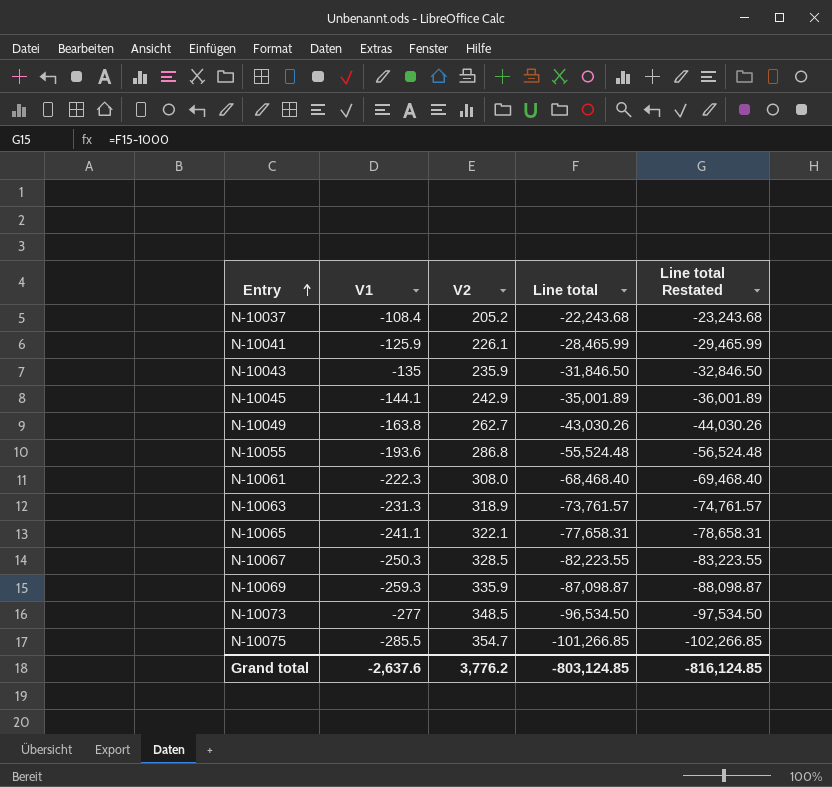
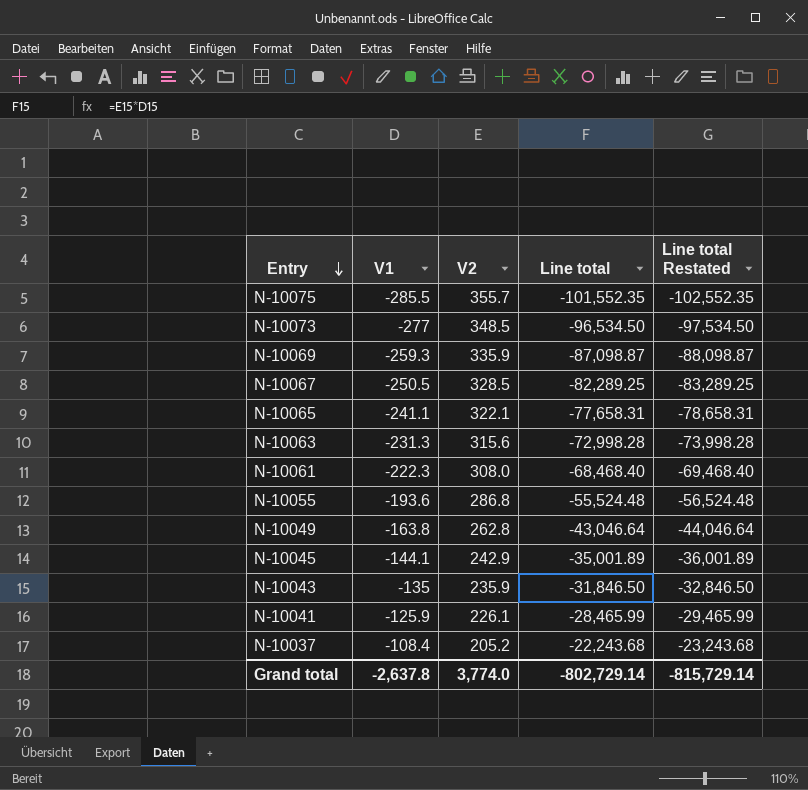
row order: Entry ascending -> Entry descending
N-10075 | V2: 354.7 -> 355.7
N-10075 | Line total: -101,266.85 -> -101,552.35
N-10075 | Line total Restated: -102,266.85 -> -102,552.35
N-10067 | V1: -250.3 -> -250.5
N-10067 | Line total: -82,223.55 -> -82,289.25
N-10067 | Line total Restated: -83,223.55 -> -83,289.25
N-10063 | V2: 318.9 -> 315.6
N-10063 | Line total: -73,761.57 -> -72,998.28
N-10063 | Line total Restated: -74,761.57 -> -73,998.28
N-10049 | V2: 262.7 -> 262.8
N-10049 | Line total: -43,030.26 -> -43,046.64
N-10049 | Line total Restated: -44,030.26 -> -44,046.64
Grand total | V1: -2,637.6 -> -2,637.8
Grand total | V2: 3,776.2 -> 3,774.0
Grand total | Line total: -803,124.85 -> -802,729.14
Grand total | Line total Restated: -816,124.85 -> -815,729.14

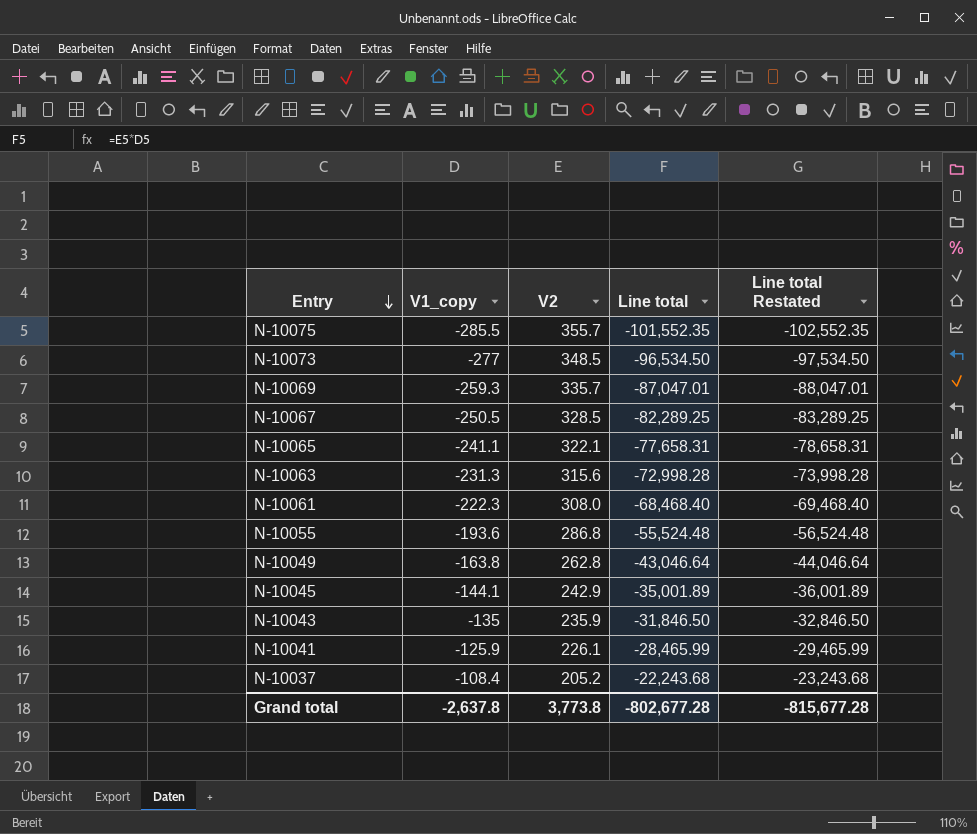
column name: V1 -> V1_copy
N-10069 | V2: 335.9 -> 335.7
N-10069 | Line total: -87,098.87 -> -87,047.01
N-10069 | Line total Restated: -88,098.87 -> -88,047.01
Grand total | V2: 3,774.0 -> 3,773.8
Grand total | Line total: -802,729.14 -> -802,677.28
Grand total | Line total Restated: -815,729.14 -> -815,677.28

